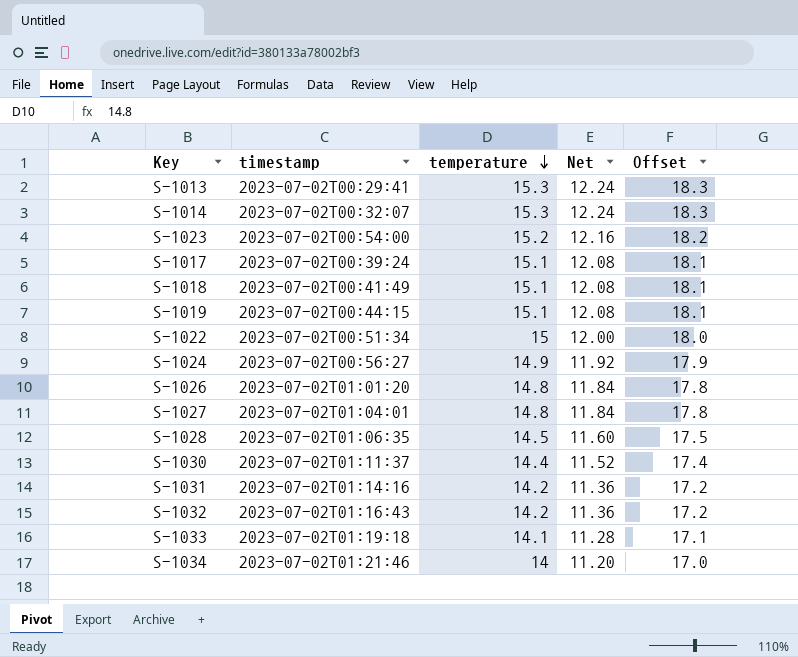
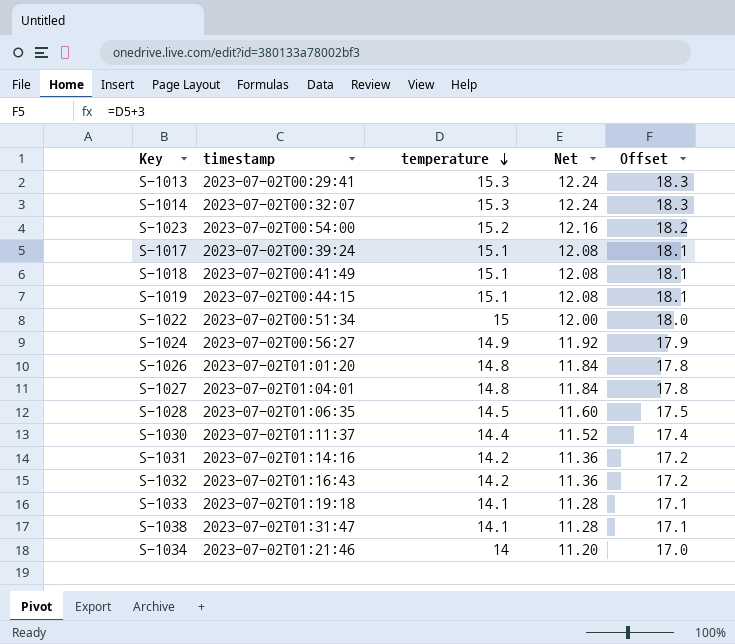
row S-1038: none -> 2023-07-02T01:31:47 | 14.1 | 11.28 | 17.1

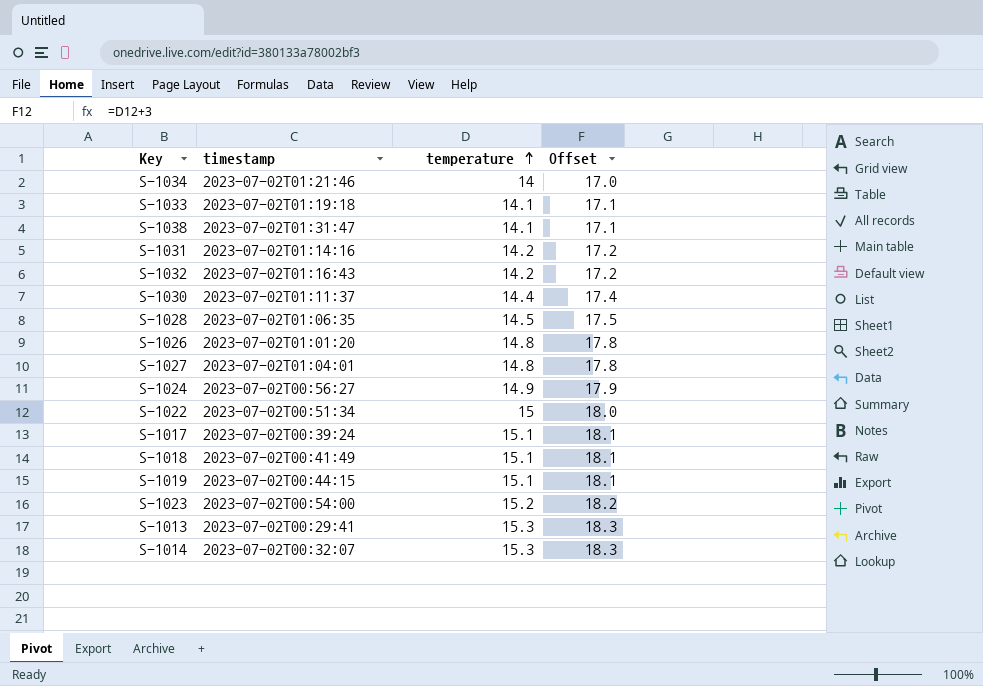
row order: temperature descending -> temperature ascending
column Net | formula: [temperature] * 0.8 -> none

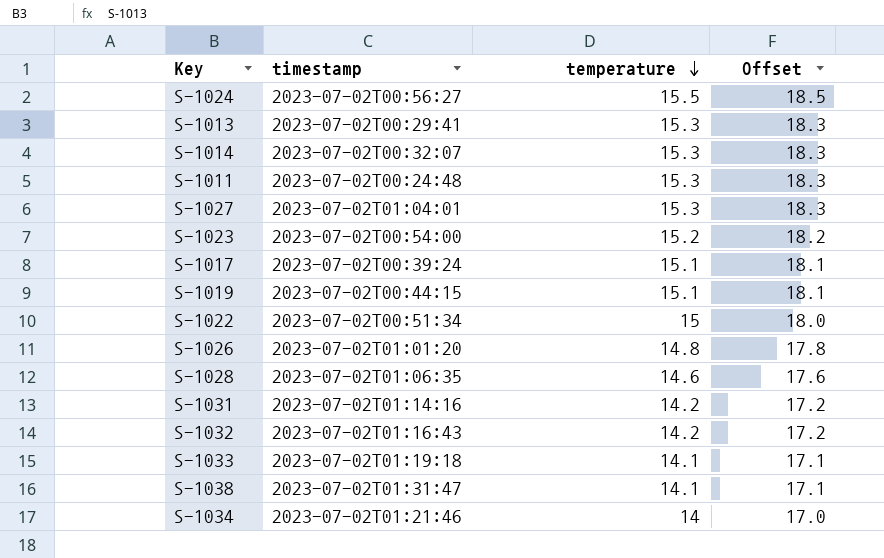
row order: temperature ascending -> temperature descending
row S-1030: 2023-07-02T01:11:37 | 14.4 | 17.4 -> none
row S-1018: 2023-07-02T00:41:49 | 15.1 | 18.1 -> none
S-1024 | temperature: 14.9 -> 15.5
S-1024 | Offset: 17.9 -> 18.5
row S-1011: none -> 2023-07-02T00:24:48 | 15.3 | 18.3
S-1027 | temperature: 14.8 -> 15.3
S-1027 | Offset: 17.8 -> 18.3
S-1028 | temperature: 14.5 -> 14.6
S-1028 | Offset: 17.5 -> 17.6

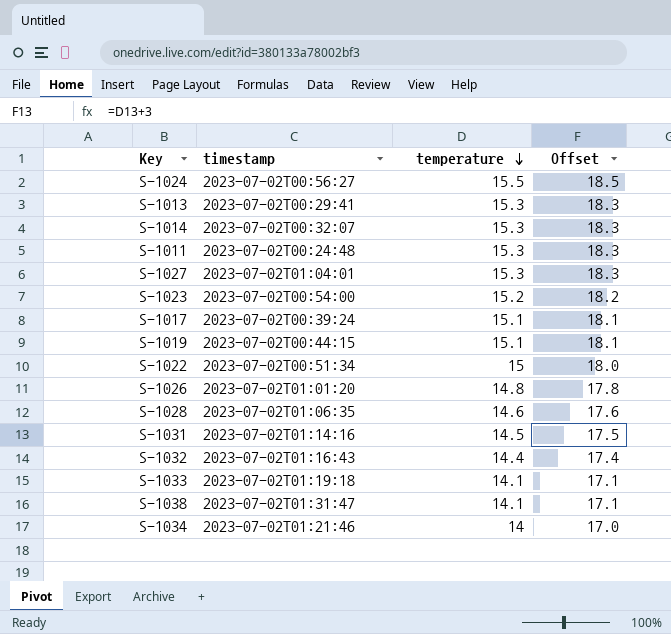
S-1031 | temperature: 14.2 -> 14.5
S-1031 | Offset: 17.2 -> 17.5
S-1032 | temperature: 14.2 -> 14.4
S-1032 | Offset: 17.2 -> 17.4

